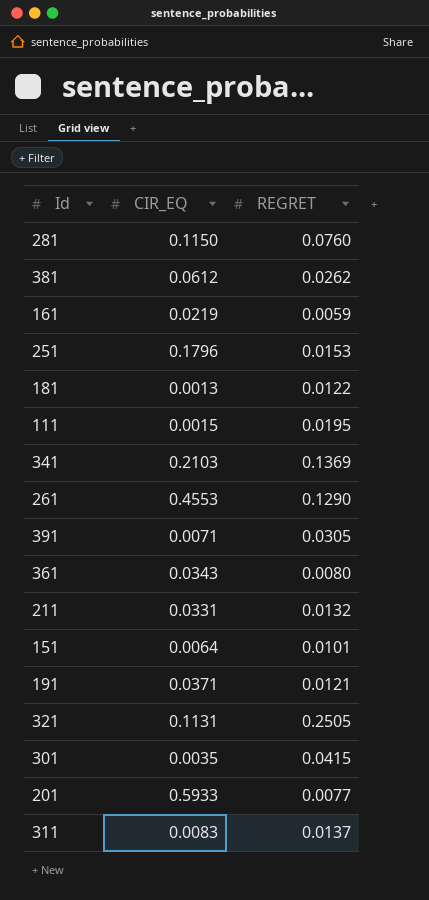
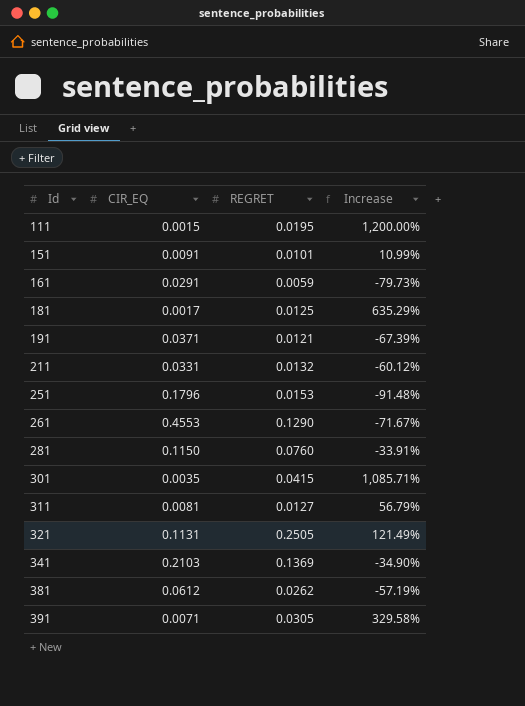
row order: none -> Id ascending
column Increase | formula: none -> ([REGRET] - [CIR_EQ]) / [CIR_EQ]
row 361: 0.0343 | 0.0080 -> none
row 201: 0.5933 | 0.0077 -> none
151 | CIR_EQ: 0.0064 -> 0.0091
161 | CIR_EQ: 0.0219 -> 0.0291
181 | CIR_EQ: 0.0013 -> 0.0017
181 | REGRET: 0.0122 -> 0.0125
311 | CIR_EQ: 0.0083 -> 0.0081
311 | REGRET: 0.0137 -> 0.0127

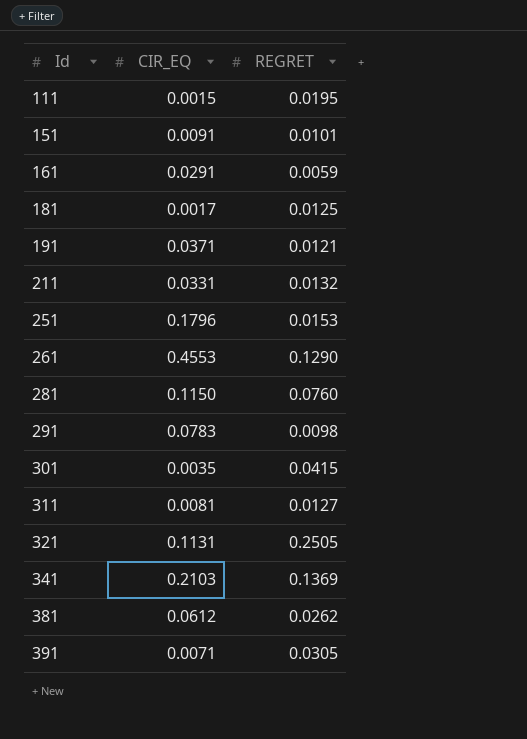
column Increase | formula: ([REGRET] - [CIR_EQ]) / [CIR_EQ] -> none
row 291: none -> 0.0783 | 0.0098

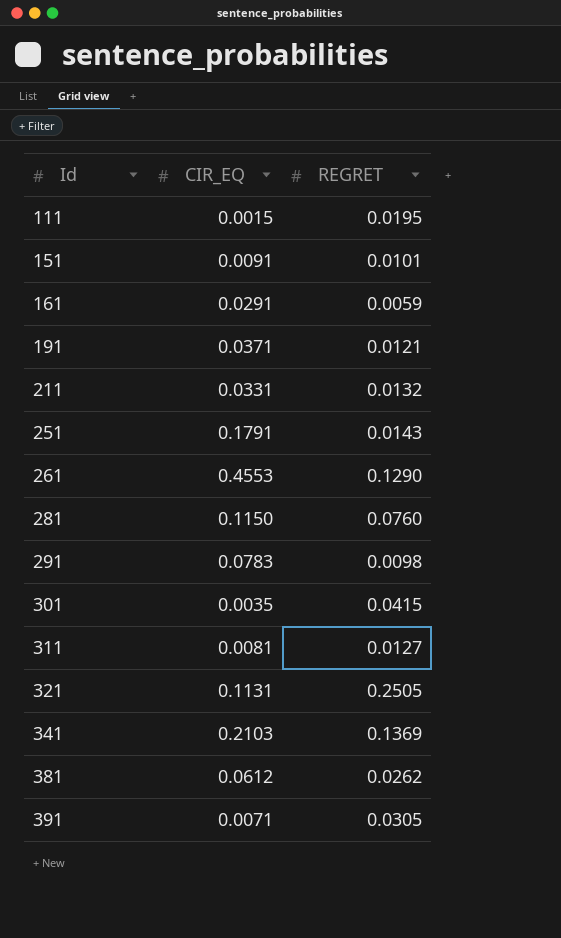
row 181: 0.0017 | 0.0125 -> none
251 | CIR_EQ: 0.1796 -> 0.1791
251 | REGRET: 0.0153 -> 0.0143

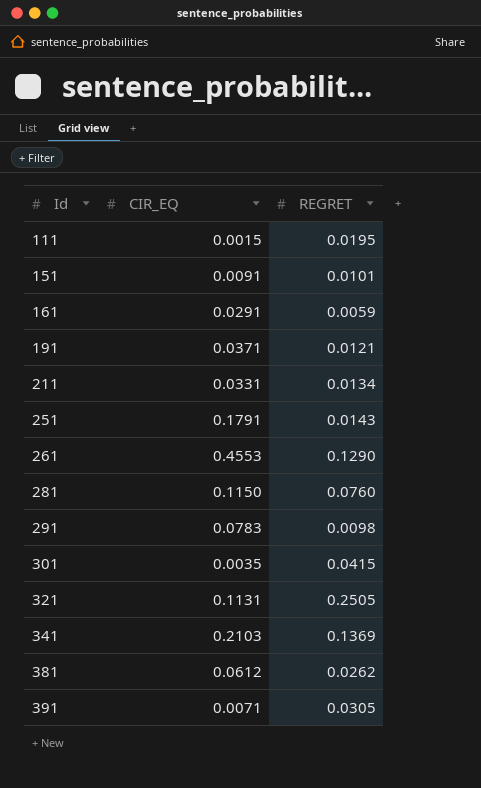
row 311: 0.0081 | 0.0127 -> none
211 | REGRET: 0.0132 -> 0.0134

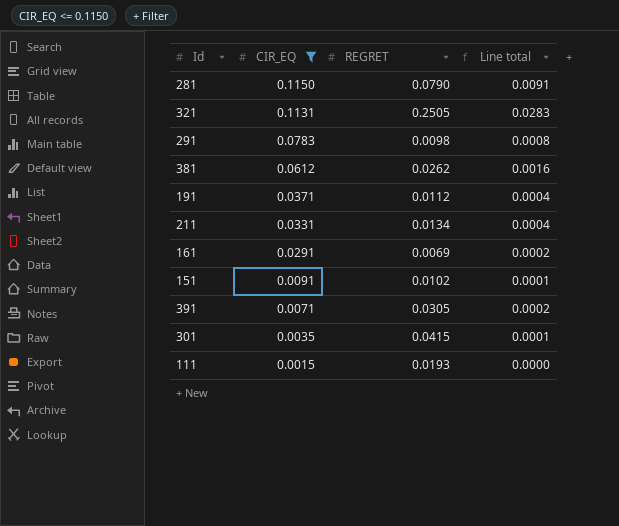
filter: none -> CIR_EQ <= 0.1150
row order: Id ascending -> CIR_EQ descending
column Line total | formula: none -> [CIR_EQ] * [REGRET]
281 | REGRET: 0.0760 -> 0.0790
191 | REGRET: 0.0121 -> 0.0112
161 | REGRET: 0.0059 -> 0.0069
151 | REGRET: 0.0101 -> 0.0102
111 | REGRET: 0.0195 -> 0.0193

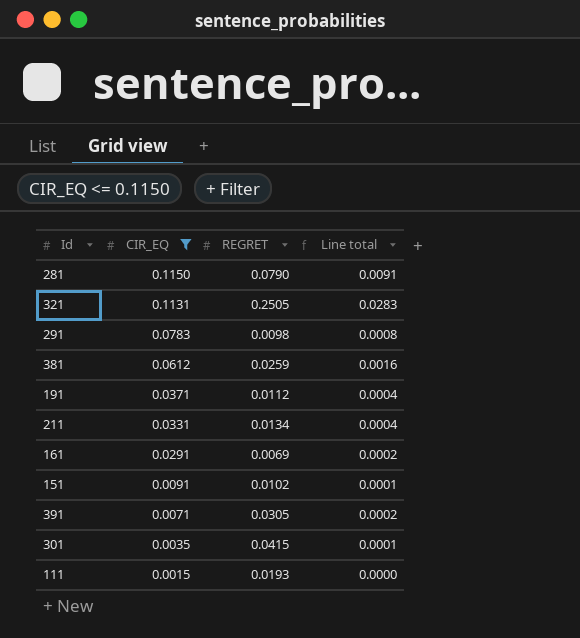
381 | REGRET: 0.0262 -> 0.0259

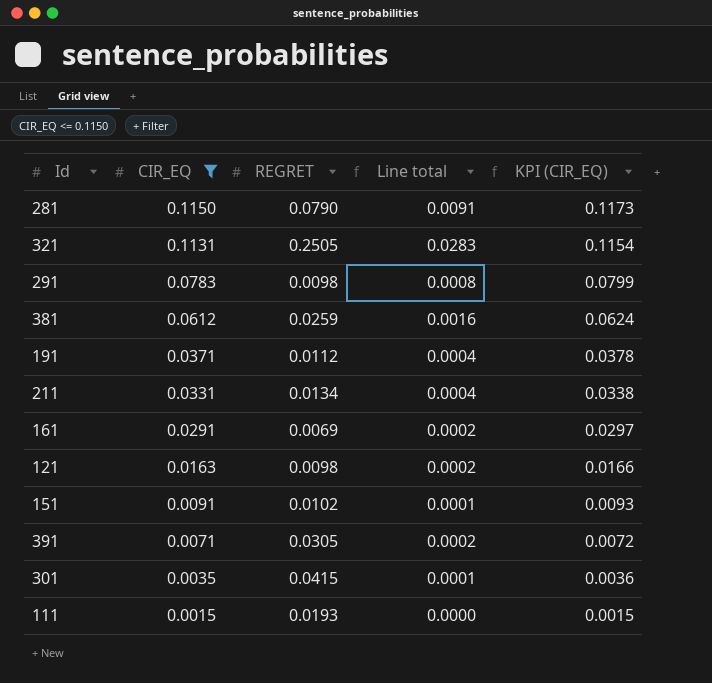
column KPI (CIR_EQ) | formula: none -> [CIR_EQ] * 1.02
row 121: none -> 0.0163 | 0.0098 | 0.0002 | 0.0166

